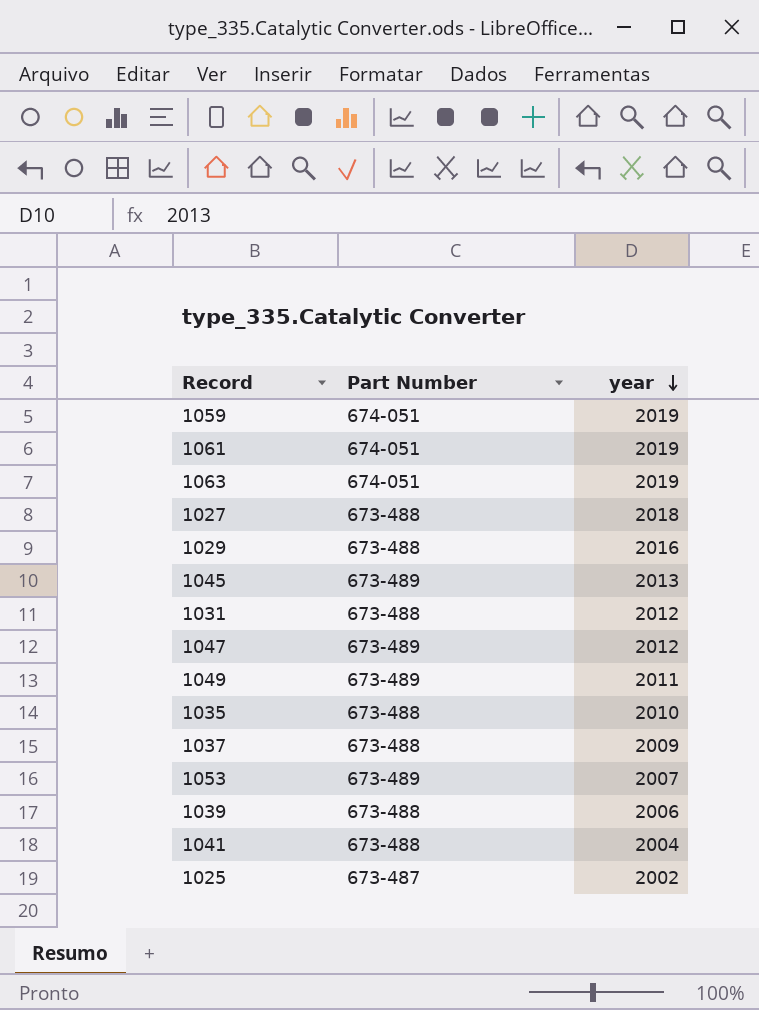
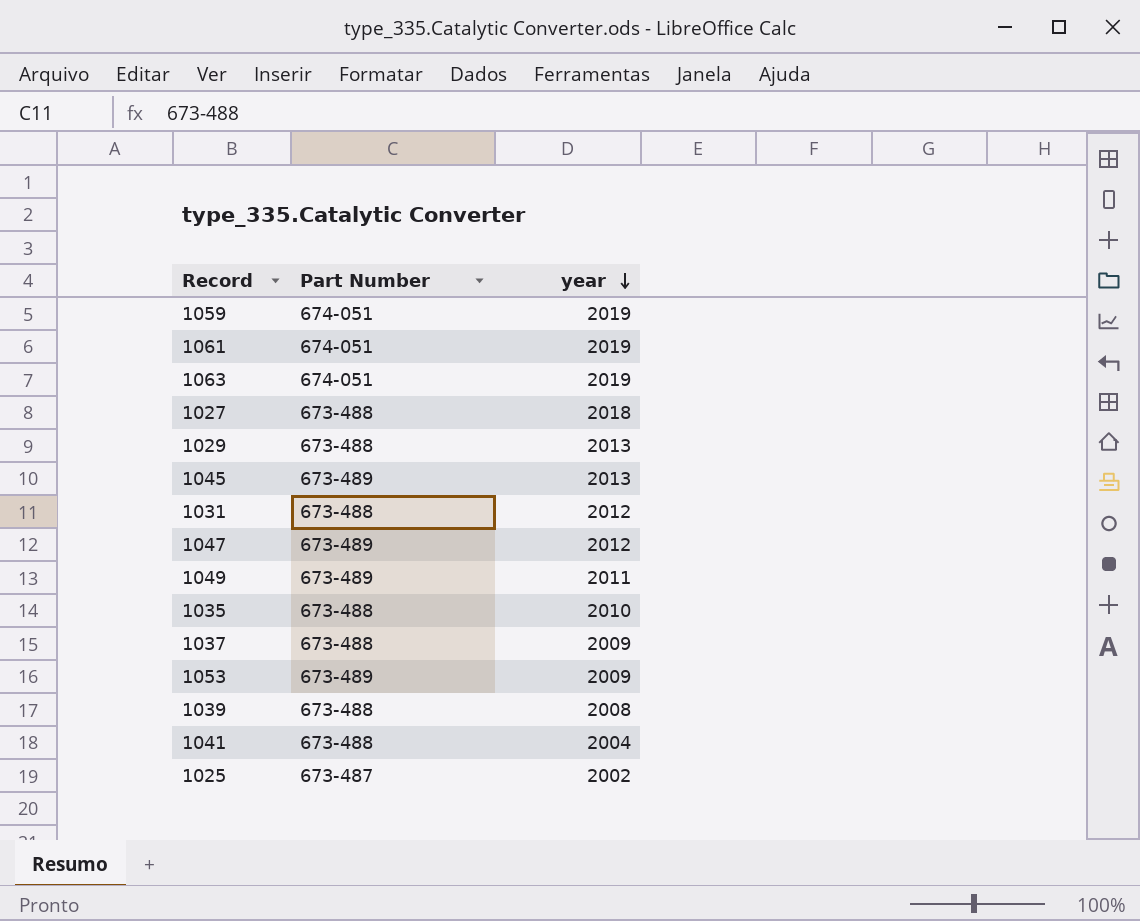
1029 | year: 2016 -> 2013
1053 | year: 2007 -> 2009
1039 | year: 2006 -> 2008

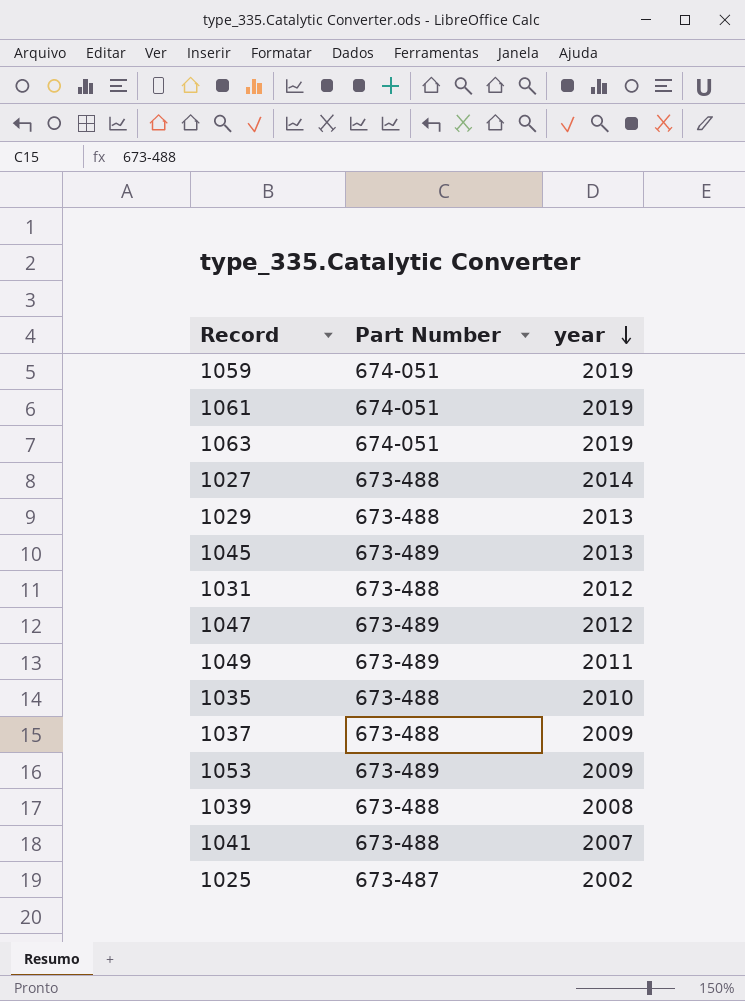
1027 | year: 2018 -> 2014
1041 | year: 2004 -> 2007

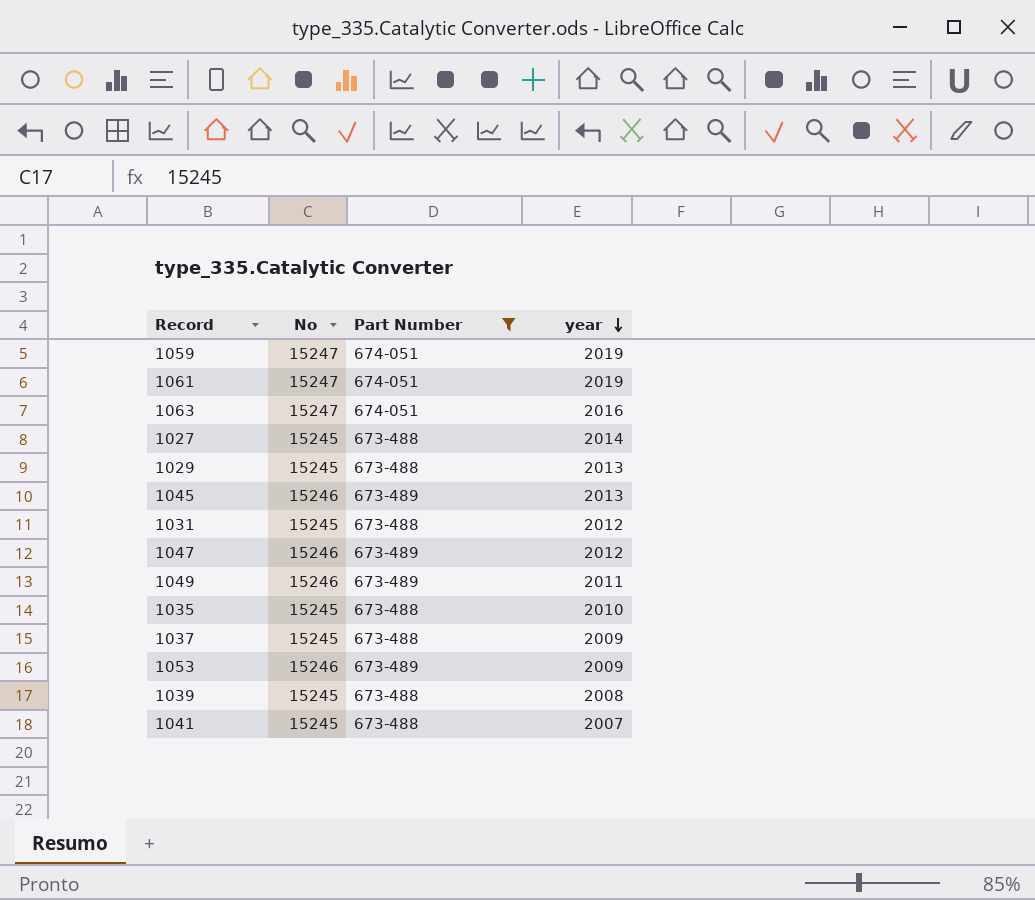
filter: none -> Part Number != 673-487
column No | position: none -> 2
1063 | year: 2019 -> 2016

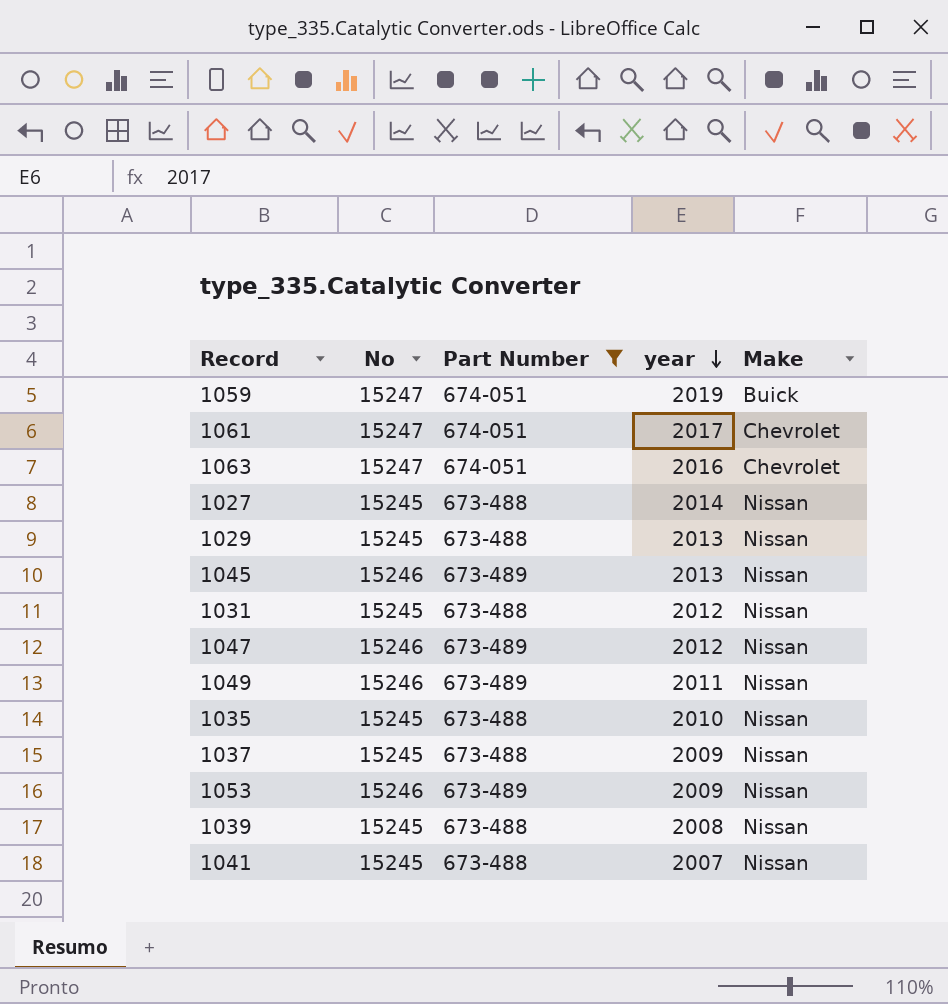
column Make | position: none -> 5
1061 | year: 2019 -> 2017

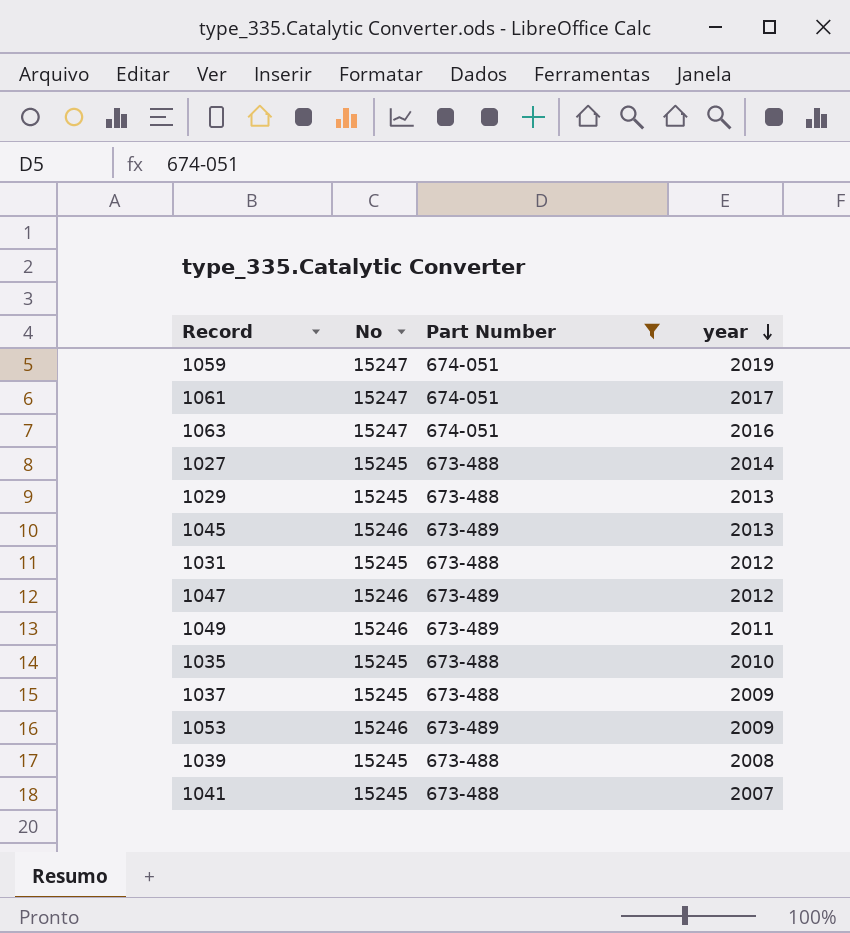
column Make | position: 5 -> none

